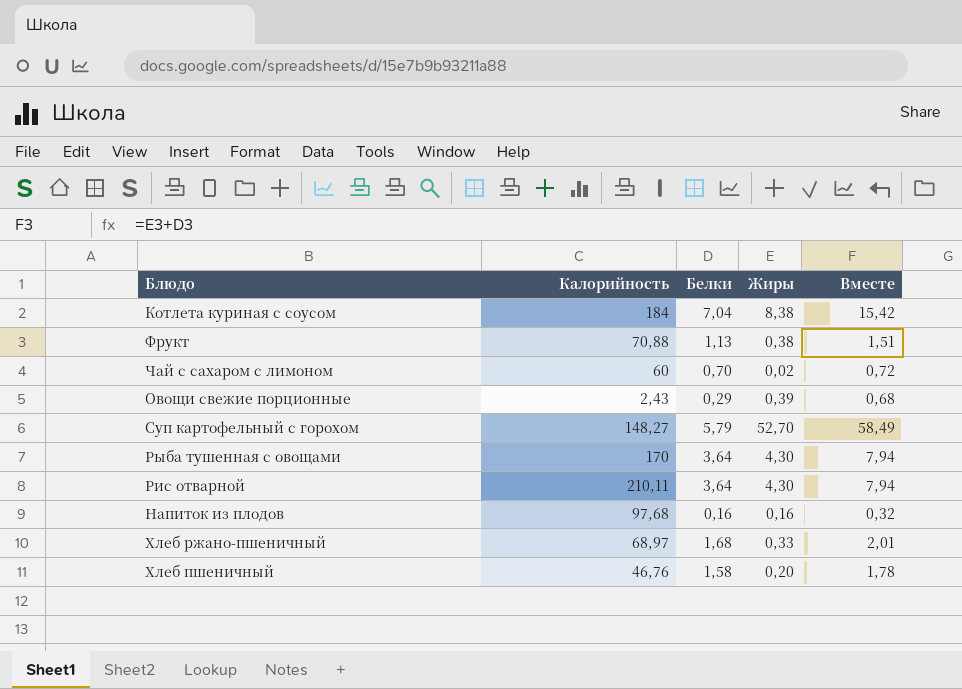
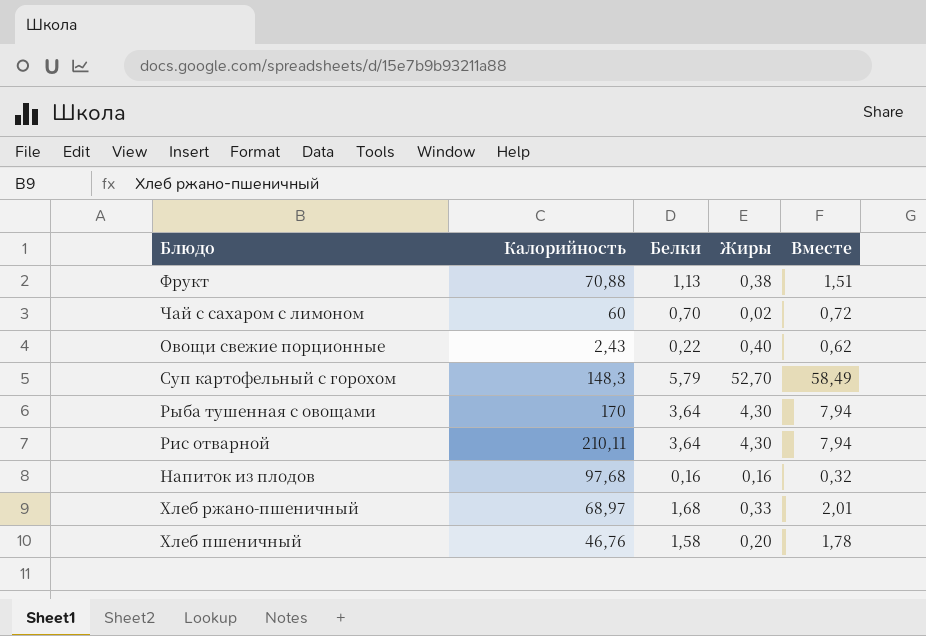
row Котлета куриная с соусом: 184 | 7,04 | 8,38 | 15,42 -> none
Овощи свежие порционные | Белки: 0,29 -> 0,22
Овощи свежие порционные | Жиры: 0,39 -> 0,40
Овощи свежие порционные | Вместе: 0,68 -> 0,62
Суп картофельный с горохом | Калорийность: 148,27 -> 148,3

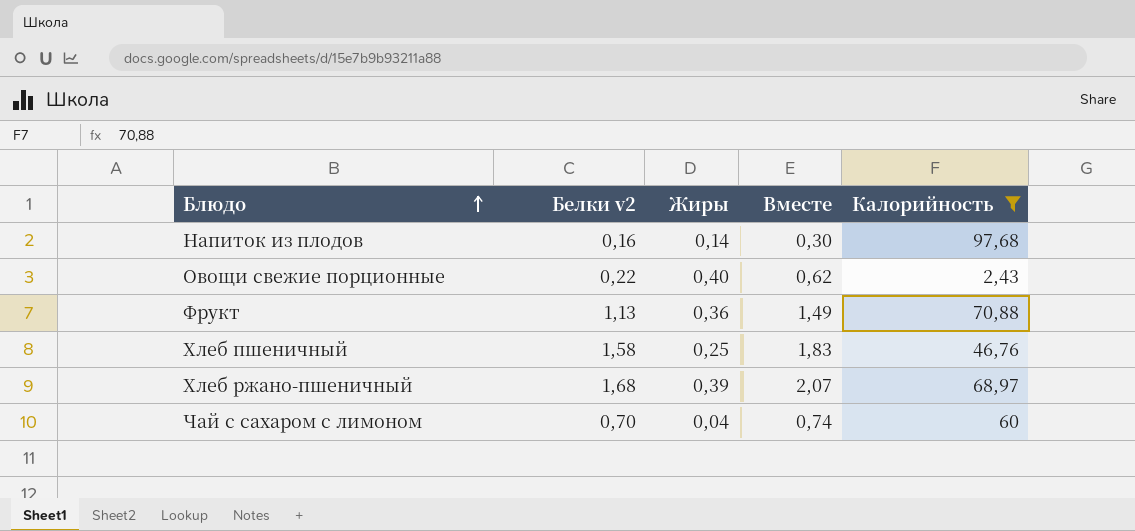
filter: none -> Калорийность <= 97,68
row order: none -> Блюдо ascending
column name: Белки -> Белки v2
column Калорийность | position: 2 -> 5
Напиток из плодов | Жиры: 0,16 -> 0,14
Напиток из плодов | Вместе: 0,32 -> 0,30
Фрукт | Жиры: 0,38 -> 0,36
Фрукт | Вместе: 1,51 -> 1,49
Хлеб пшеничный | Жиры: 0,20 -> 0,25
Хлеб пшеничный | Вместе: 1,78 -> 1,83
Хлеб ржано-пшеничный | Жиры: 0,33 -> 0,39
Хлеб ржано-пшеничный | Вместе: 2,01 -> 2,07
Чай с сахаром с лимоном | Жиры: 0,02 -> 0,04
Чай с сахаром с лимоном | Вместе: 0,72 -> 0,74

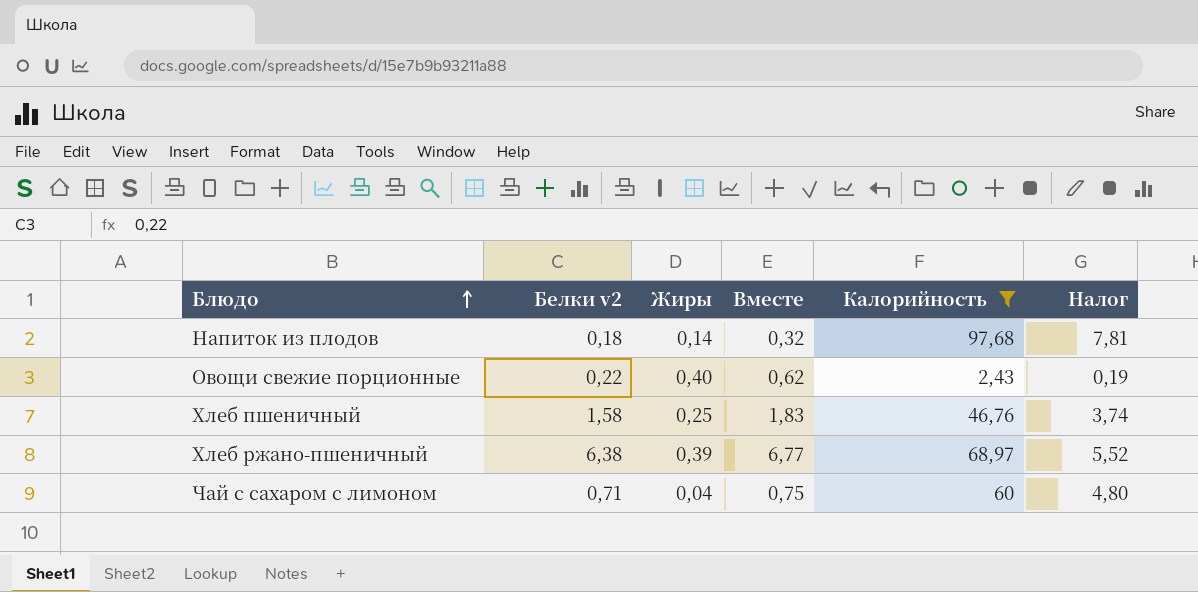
column Налог | formula: none -> [Калорийность] * 0,08
row Фрукт: 1,13 | 0,36 | 1,49 | 70,88 -> none
Напиток из плодов | Белки v2: 0,16 -> 0,18
Напиток из плодов | Вместе: 0,30 -> 0,32
Хлеб ржано-пшеничный | Белки v2: 1,68 -> 6,38
Хлеб ржано-пшеничный | Вместе: 2,07 -> 6,77
Чай с сахаром с лимоном | Белки v2: 0,70 -> 0,71
Чай с сахаром с лимоном | Вместе: 0,74 -> 0,75

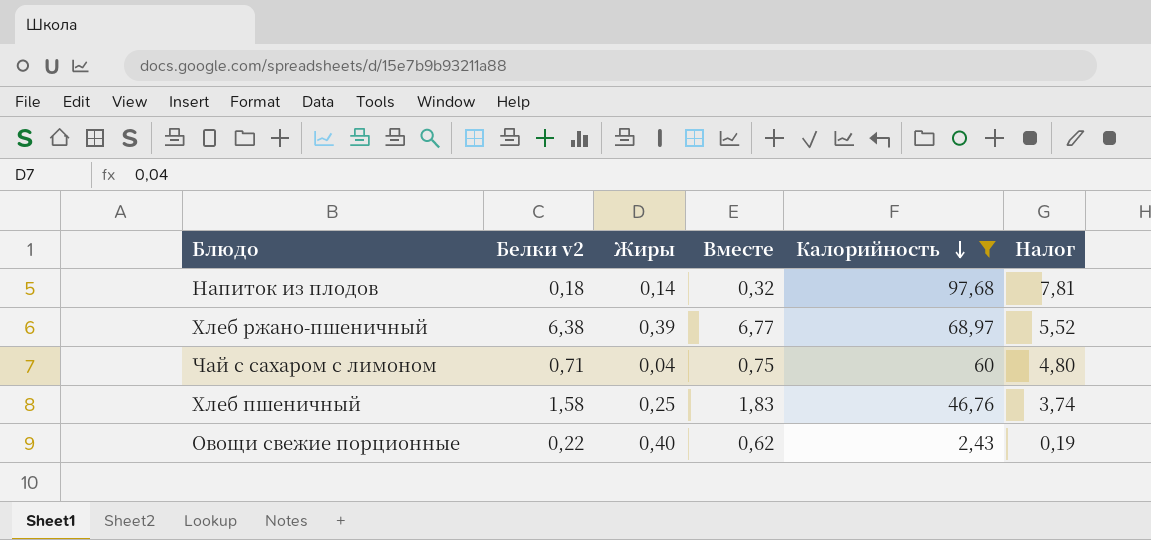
row order: Блюдо ascending -> Калорийность descending

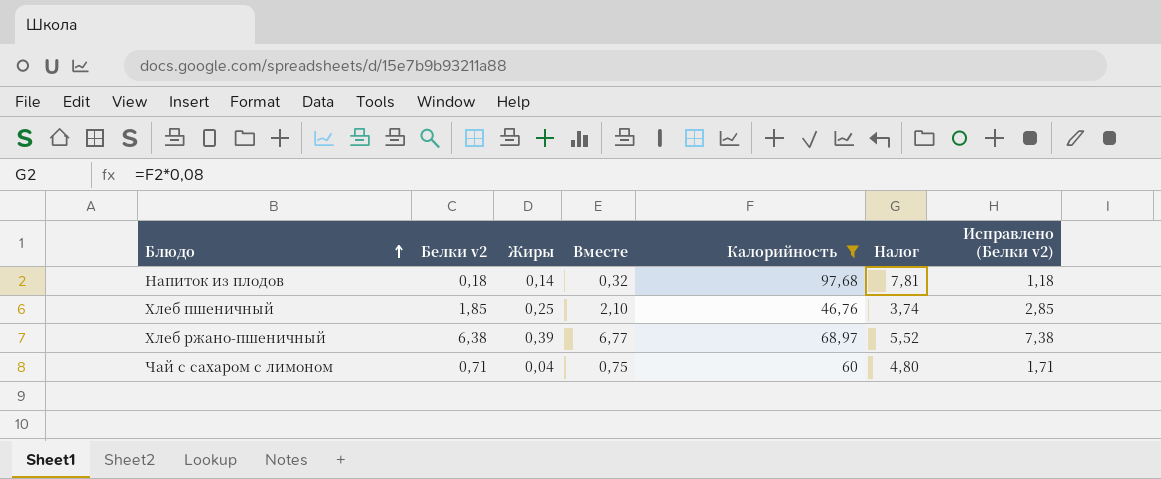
row order: Калорийность descending -> Блюдо ascending
column Исправлено (Белки v2) | formula: none -> [Белки v2] + 1
row Овощи свежие порционные: 0,22 | 0,40 | 0,62 | 2,43 | 0,19 -> none
Хлеб пшеничный | Белки v2: 1,58 -> 1,85
Хлеб пшеничный | Вместе: 1,83 -> 2,10

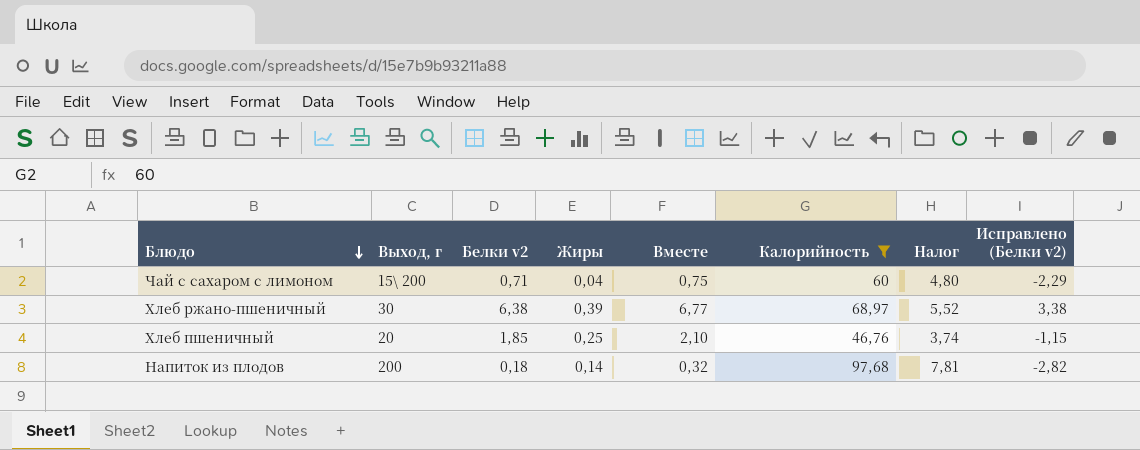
row order: Блюдо ascending -> Блюдо descending
column Выход, г | position: none -> 2
column Исправлено (Белки v2) | formula: [Белки v2] + 1 -> [Белки v2] - 3

